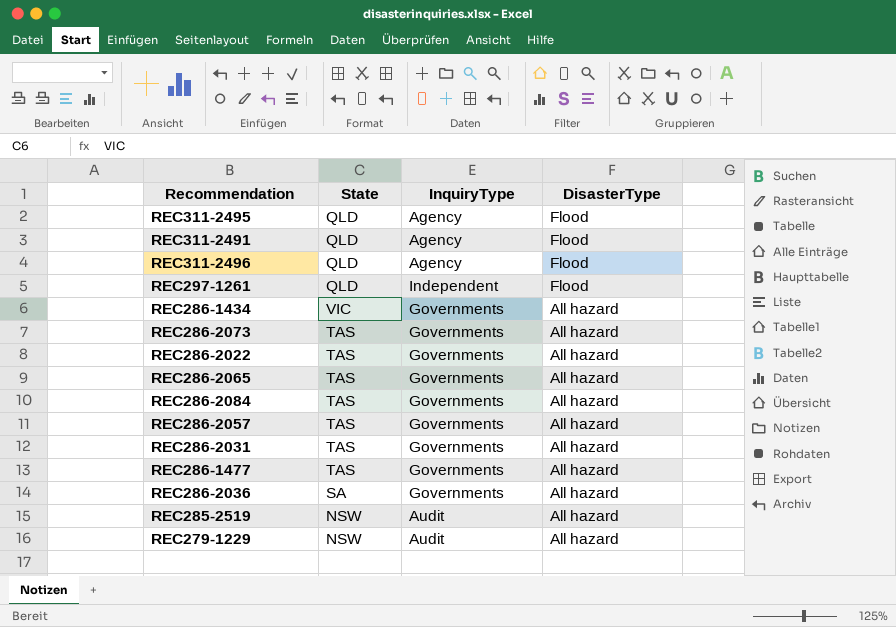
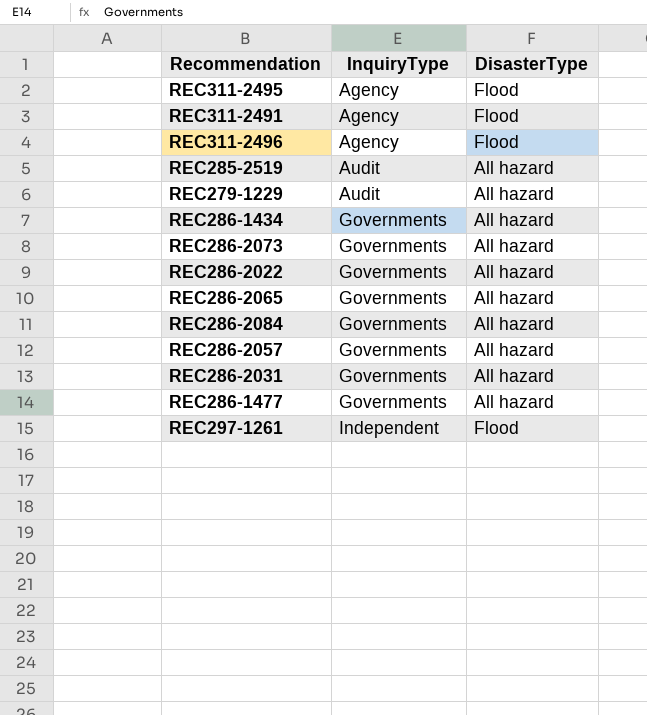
row order: DisasterType descending -> InquiryType ascending
column State | position: 2 -> none
row REC286-2036: SA | Governments | All hazard -> none

